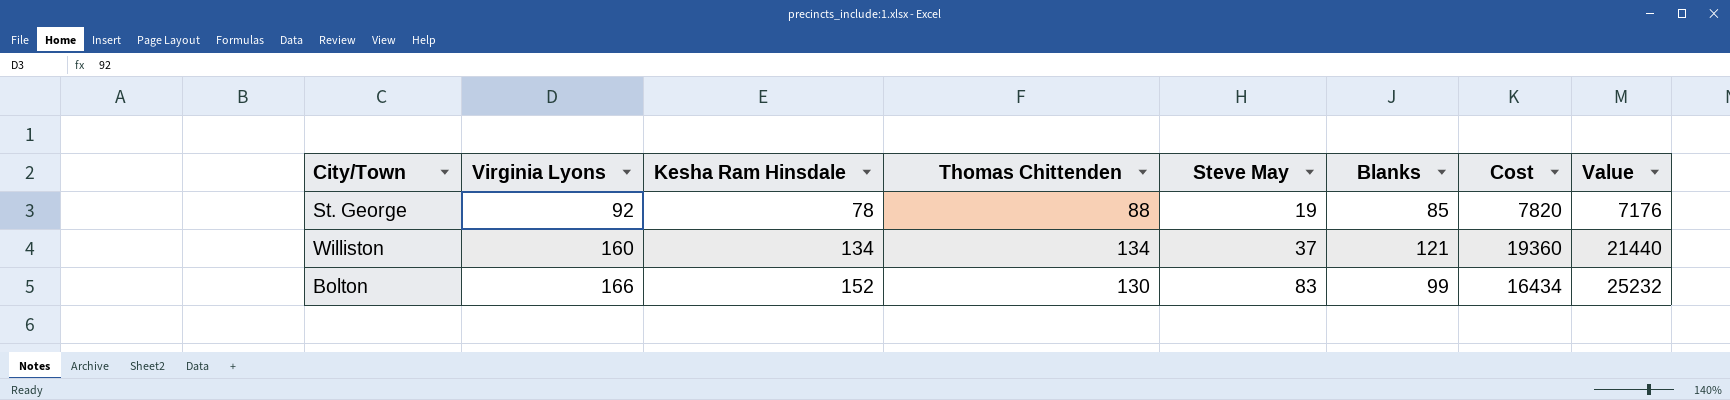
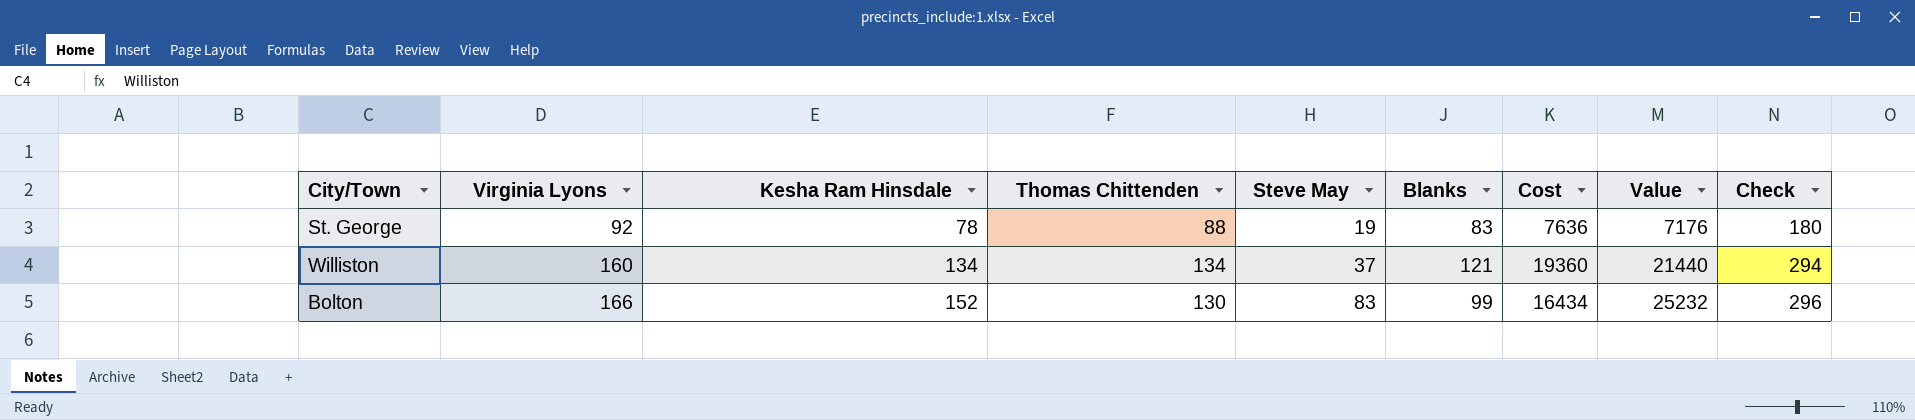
column Check | formula: none -> [Virginia Lyons] + [Thomas Chittenden]
St. George | Blanks: 85 -> 83
St. George | Cost: 7820 -> 7636

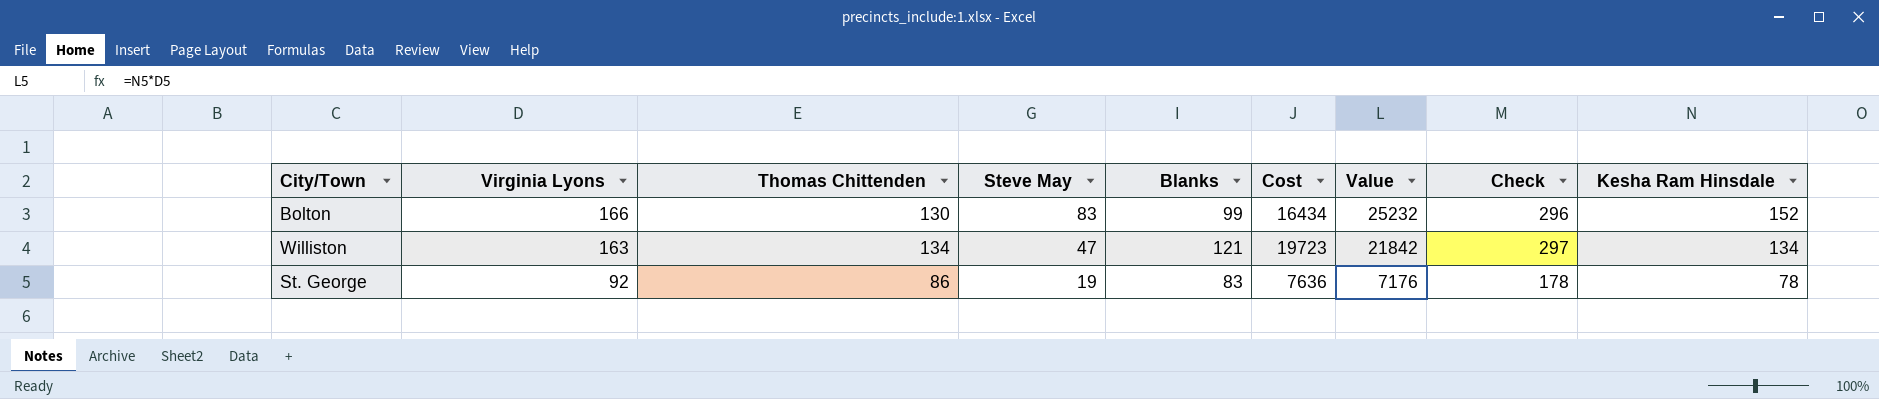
row order: Virginia Lyons ascending -> Virginia Lyons descending
column Kesha Ram Hinsdale | position: 3 -> 9
Williston | Virginia Lyons: 160 -> 163
Williston | Steve May: 37 -> 47
Williston | Cost: 19360 -> 19723
Williston | Value: 21440 -> 21842
Williston | Check: 294 -> 297
St. George | Thomas Chittenden: 88 -> 86
St. George | Check: 180 -> 178

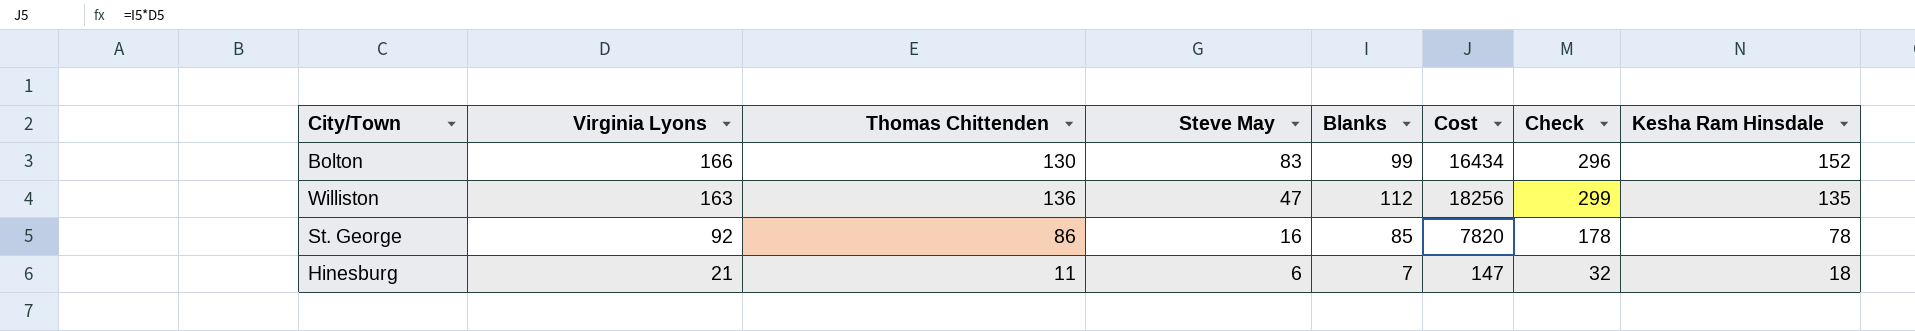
column Value | formula: [Virginia Lyons] * [Kesha Ram Hinsdale] -> none
Williston | Thomas Chittenden: 134 -> 136
Williston | Blanks: 121 -> 112
Williston | Cost: 19723 -> 18256
Williston | Check: 297 -> 299
Williston | Kesha Ram Hinsdale: 134 -> 135
St. George | Steve May: 19 -> 16
St. George | Blanks: 83 -> 85
St. George | Cost: 7636 -> 7820
row Hinesburg: none -> 21 | 11 | 6 | 7 | 147 | 32 | 18

